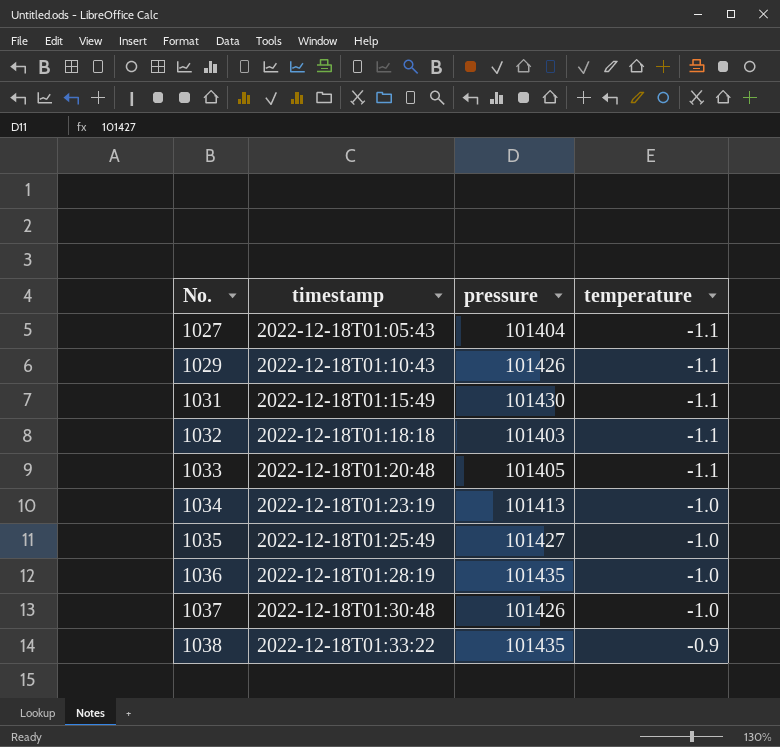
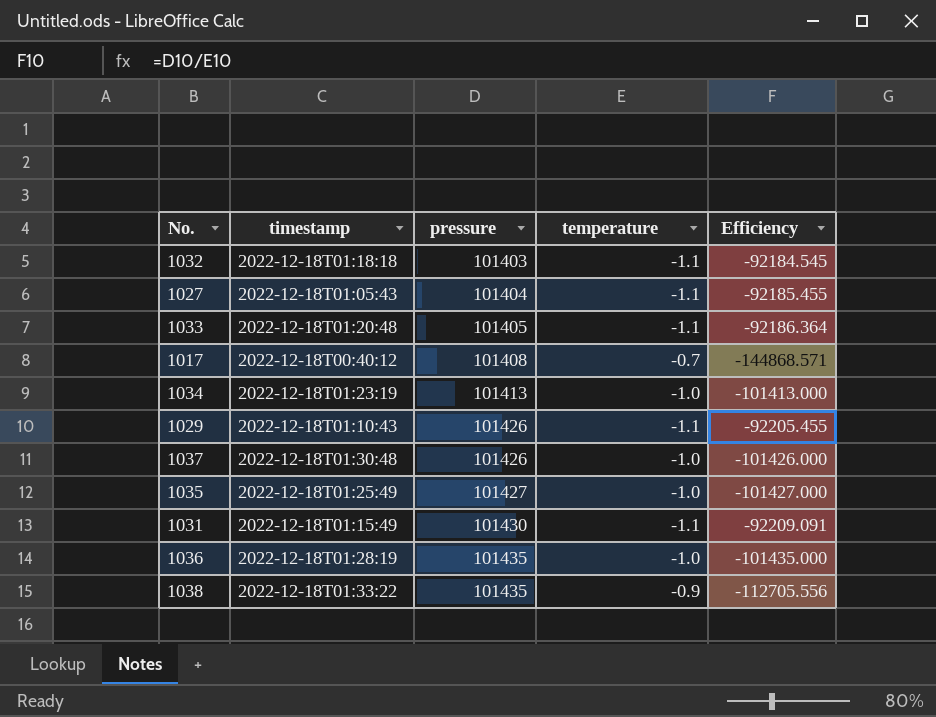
row order: No. ascending -> pressure ascending
column Efficiency | formula: none -> [pressure] / [temperature]
row 1017: none -> 2022-12-18T00:40:12 | 101408 | -0.7 | -144868.571

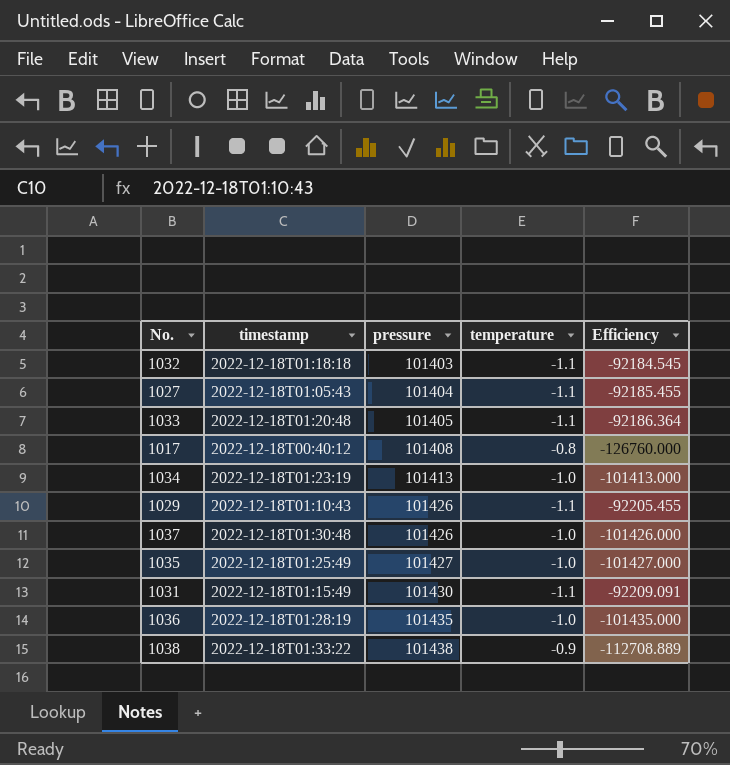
1017 | temperature: -0.7 -> -0.8
1017 | Efficiency: -144868.571 -> -126760.000
1038 | pressure: 101435 -> 101438
1038 | Efficiency: -112705.556 -> -112708.889

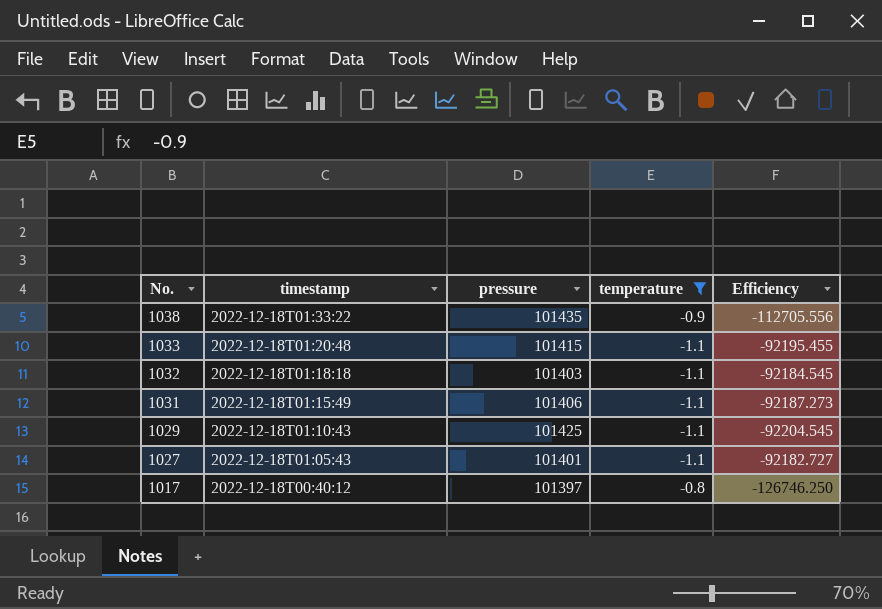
filter: none -> temperature != -1.0
row order: pressure ascending -> No. descending
1038 | pressure: 101438 -> 101435
1038 | Efficiency: -112708.889 -> -112705.556
1033 | pressure: 101405 -> 101415
1033 | Efficiency: -92186.364 -> -92195.455
1031 | pressure: 101430 -> 101406
1031 | Efficiency: -92209.091 -> -92187.273
1029 | pressure: 101426 -> 101425
1029 | Efficiency: -92205.455 -> -92204.545
1027 | pressure: 101404 -> 101401
1027 | Efficiency: -92185.455 -> -92182.727
1017 | pressure: 101408 -> 101397
1017 | Efficiency: -126760.000 -> -126746.250

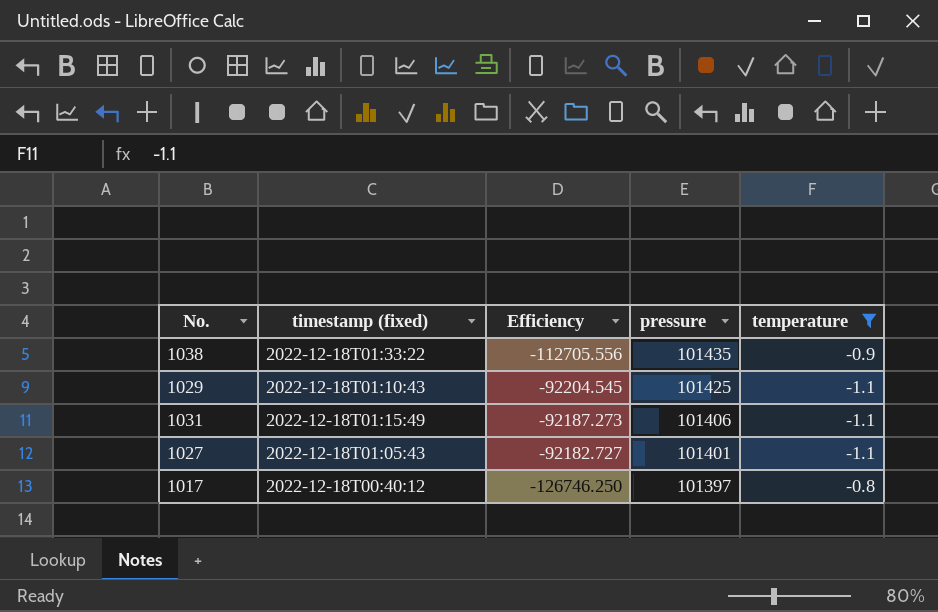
row order: No. descending -> pressure descending
column name: timestamp -> timestamp (fixed)
column Efficiency | position: 5 -> 3
row 1033: 2022-12-18T01:20:48 | 101415 | -1.1 | -92195.455 -> none
row 1032: 2022-12-18T01:18:18 | 101403 | -1.1 | -92184.545 -> none

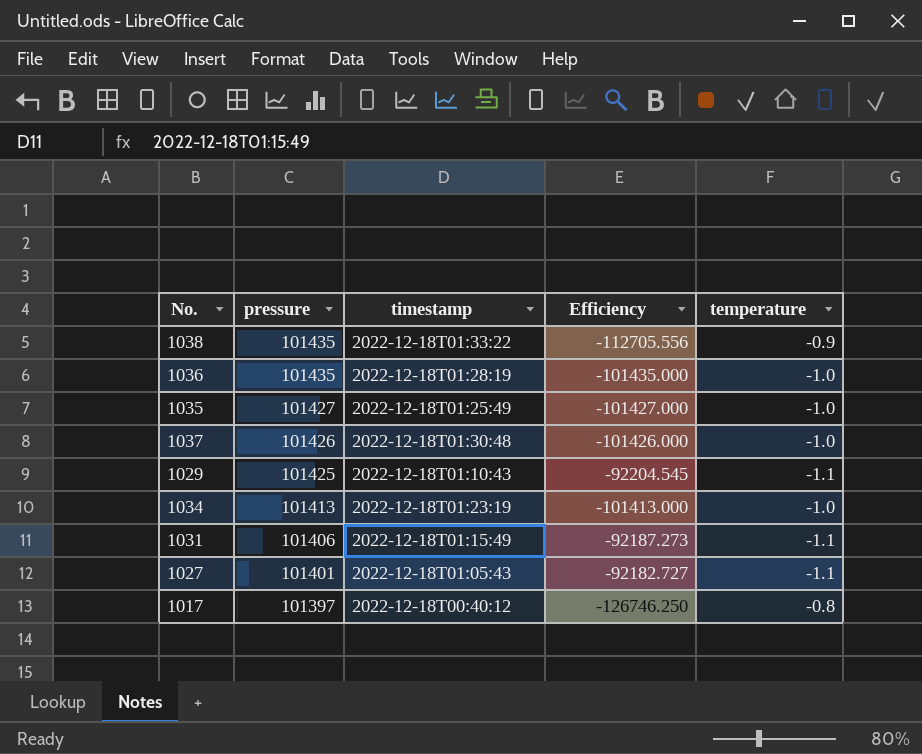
filter: temperature != -1.0 -> none
column pressure | position: 4 -> 2
column name: timestamp (fixed) -> timestamp

